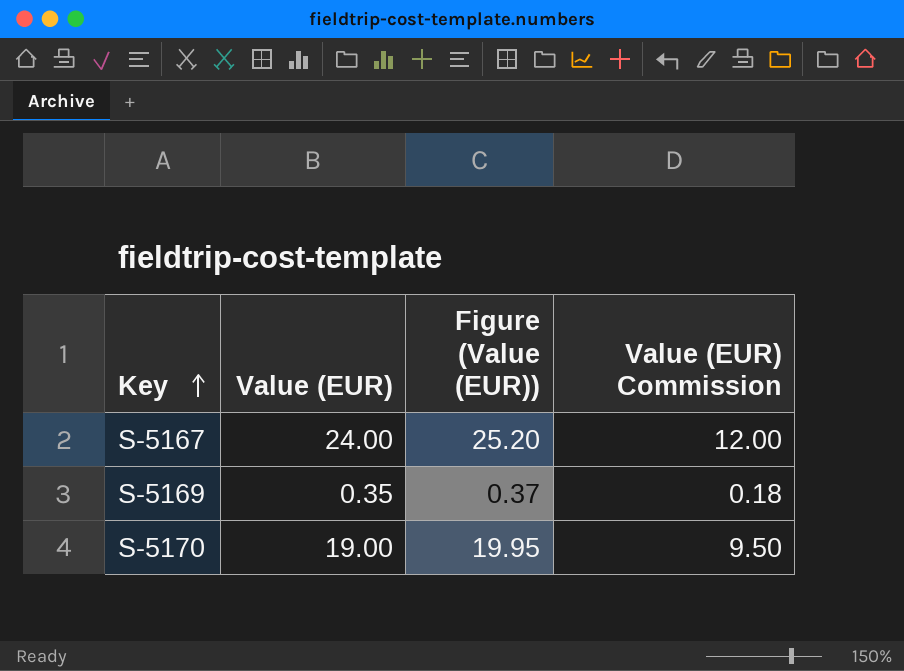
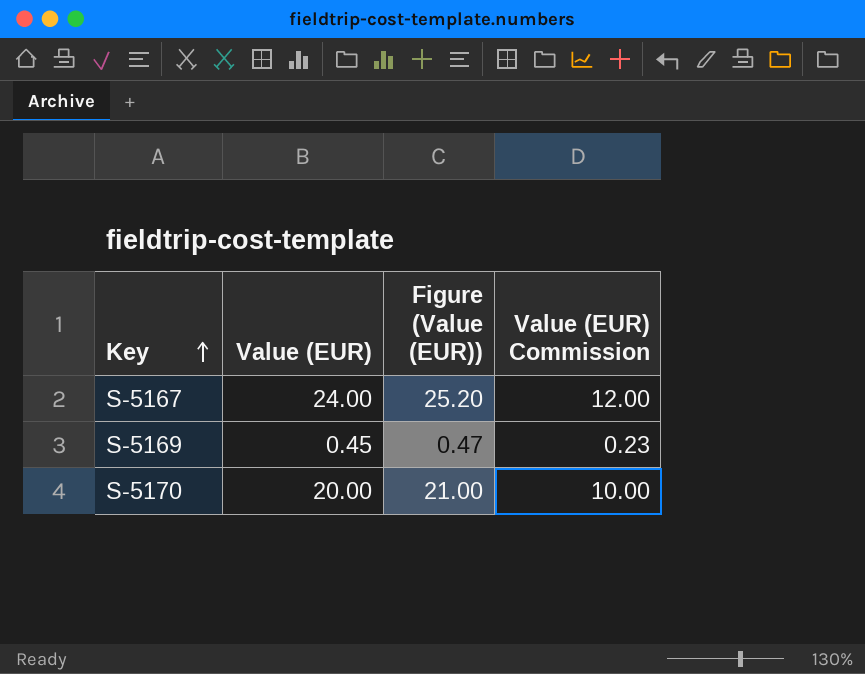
S-5169 | Value (EUR): 0.35 -> 0.45
S-5169 | Figure (Value (EUR)): 0.37 -> 0.47
S-5169 | Value (EUR) Commission: 0.18 -> 0.23
S-5170 | Value (EUR): 19.00 -> 20.00
S-5170 | Figure (Value (EUR)): 19.95 -> 21.00
S-5170 | Value (EUR) Commission: 9.50 -> 10.00

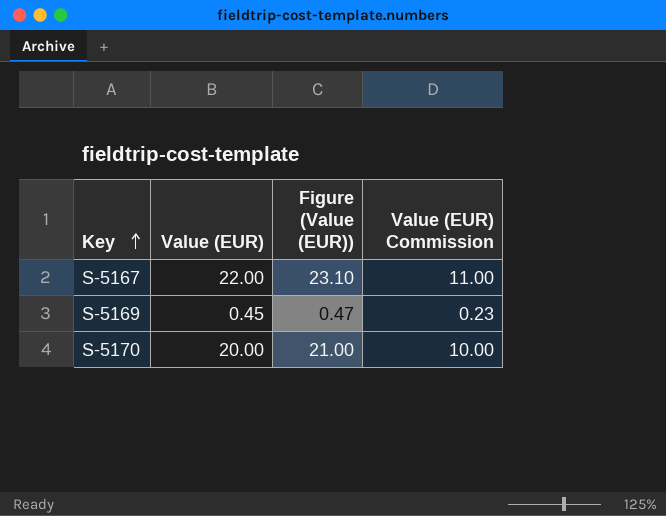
S-5167 | Value (EUR): 24.00 -> 22.00
S-5167 | Figure (Value (EUR)): 25.20 -> 23.10
S-5167 | Value (EUR) Commission: 12.00 -> 11.00

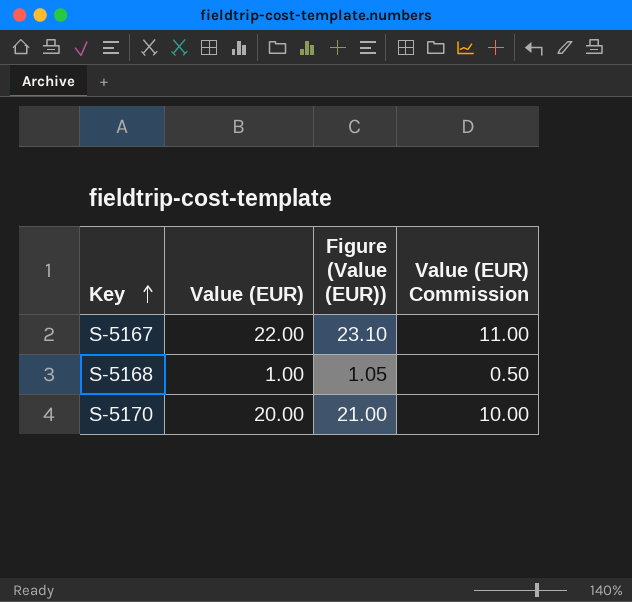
row S-5169: 0.45 | 0.47 | 0.23 -> none
row S-5168: none -> 1.00 | 1.05 | 0.50

